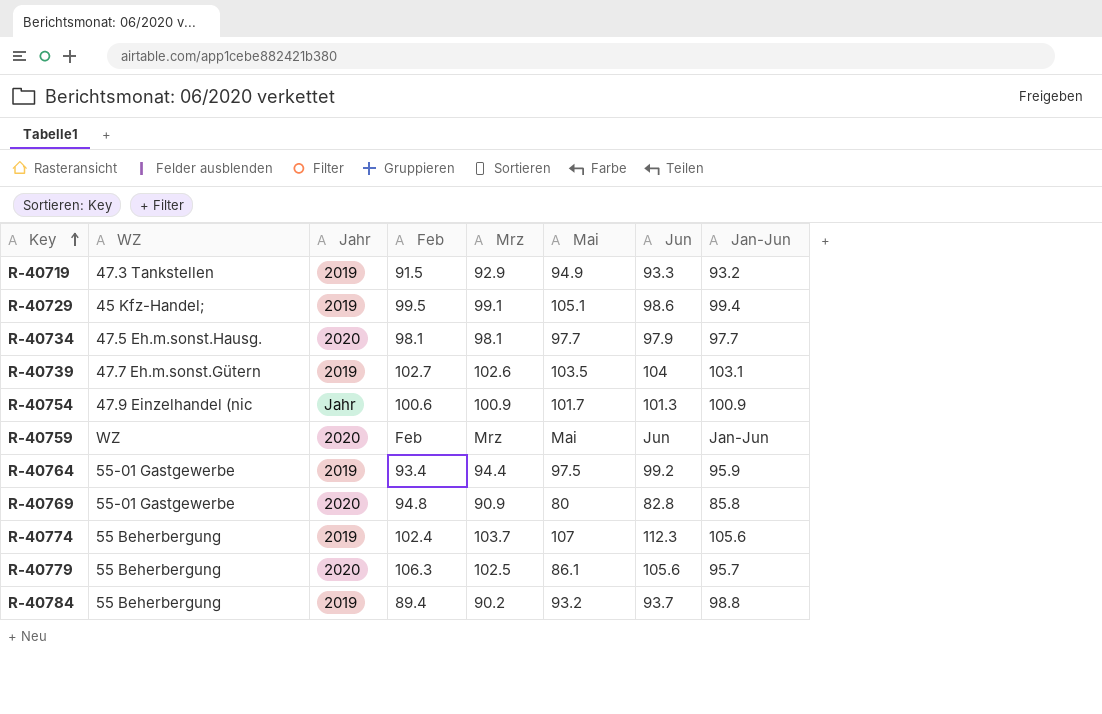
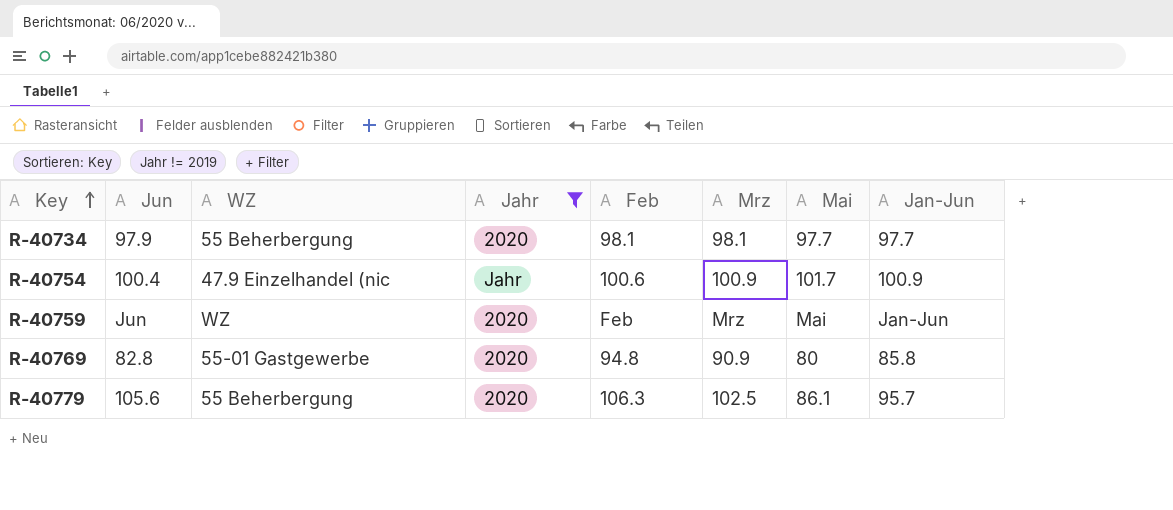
filter: none -> Jahr != 2019
column Jun | position: 7 -> 2
R-40734 | WZ: 47.5 Eh.m.sonst.Hausg. -> 55 Beherbergung
R-40754 | Jun: 101.3 -> 100.4

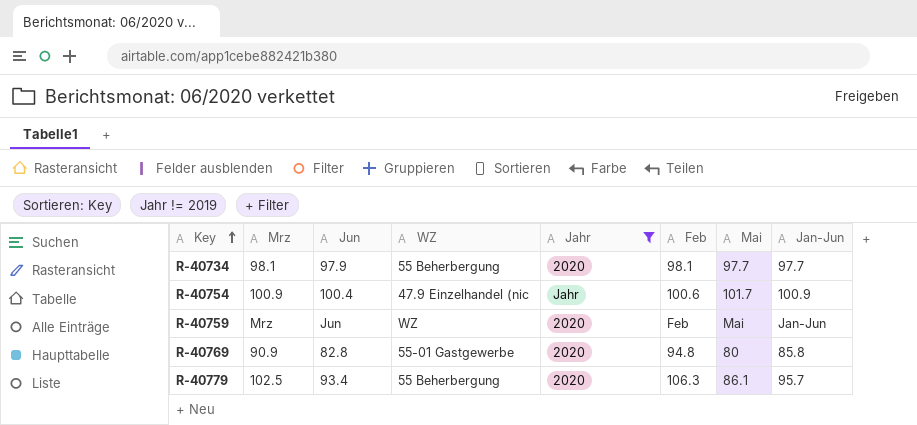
column Mrz | position: 6 -> 2
R-40779 | Jun: 105.6 -> 93.4

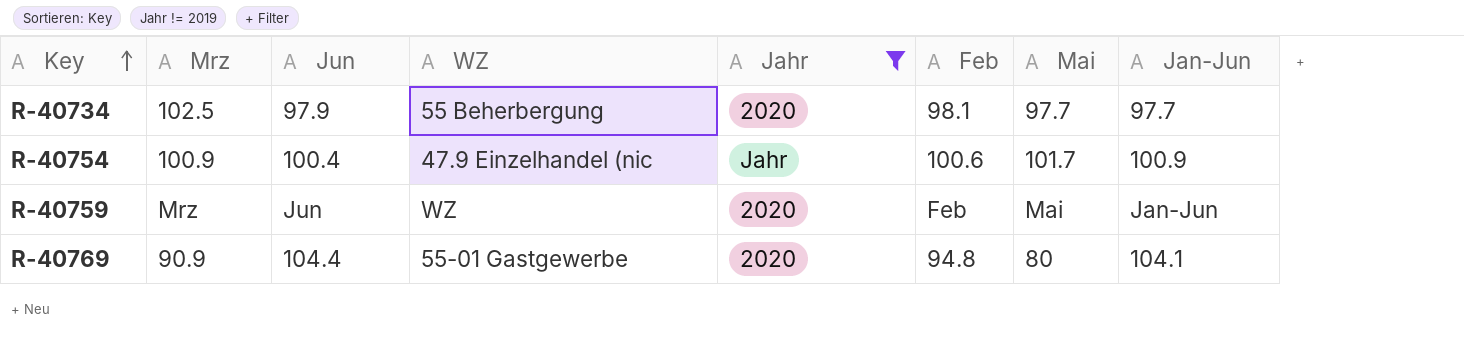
row R-40779: 102.5 | 93.4 | 55 Beherbergung | 2020 | 106.3 | 86.1 | 95.7 -> none
R-40734 | Mrz: 98.1 -> 102.5
R-40769 | Jun: 82.8 -> 104.4
R-40769 | Jan-Jun: 85.8 -> 104.1

